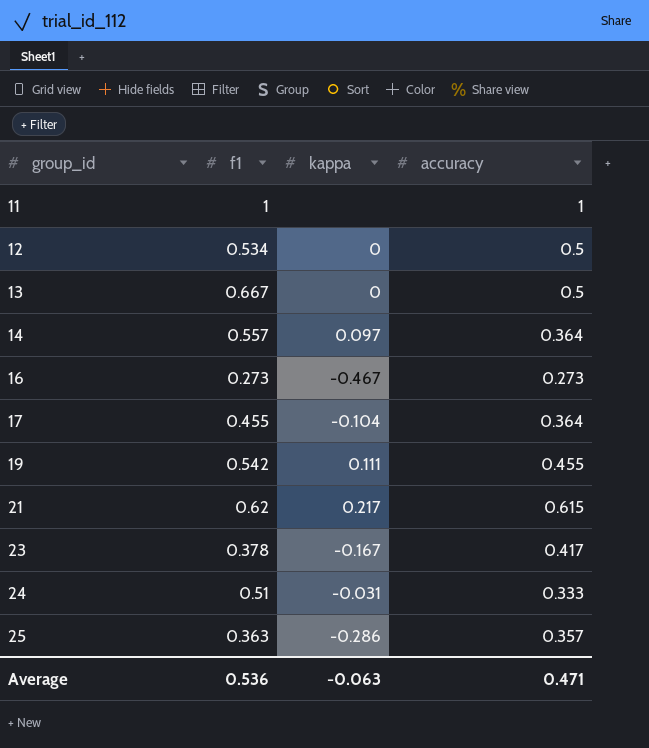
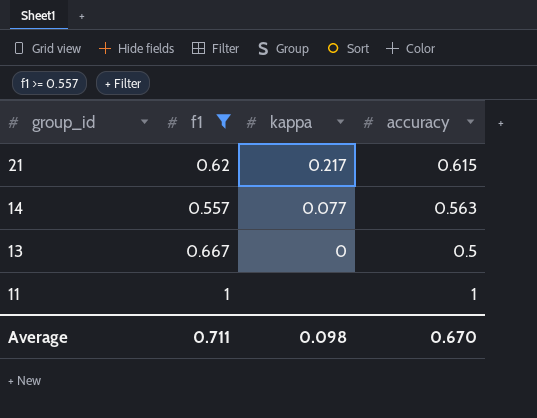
filter: none -> f1 >= 0.557
row order: group_id ascending -> group_id descending
14 | kappa: 0.097 -> 0.077
14 | accuracy: 0.364 -> 0.563
Average | f1: 0.536 -> 0.711
Average | kappa: -0.063 -> 0.098
Average | accuracy: 0.471 -> 0.670

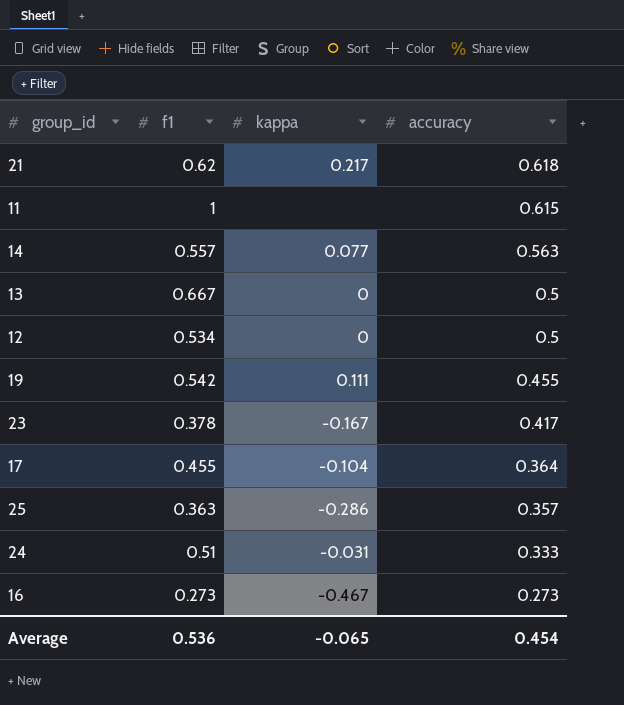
filter: f1 >= 0.557 -> none
row order: group_id descending -> accuracy descending
21 | accuracy: 0.615 -> 0.618
11 | accuracy: 1 -> 0.615
Average | f1: 0.711 -> 0.536
Average | kappa: 0.098 -> -0.065
Average | accuracy: 0.670 -> 0.454

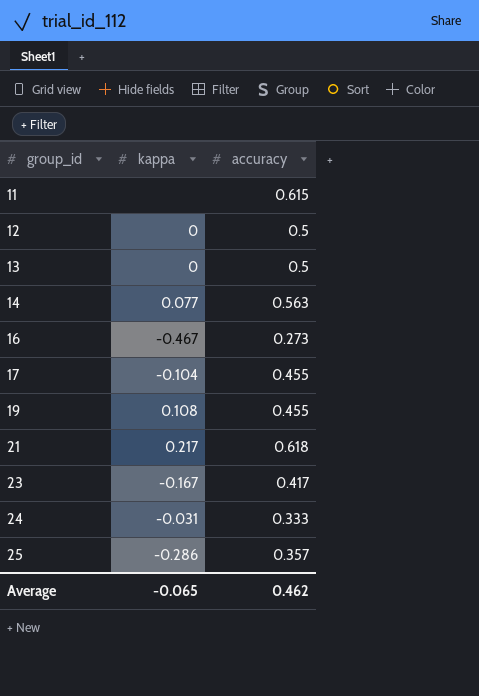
row order: accuracy descending -> group_id ascending
column f1 | position: 2 -> none
17 | accuracy: 0.364 -> 0.455
19 | kappa: 0.111 -> 0.108
Average | accuracy: 0.454 -> 0.462

